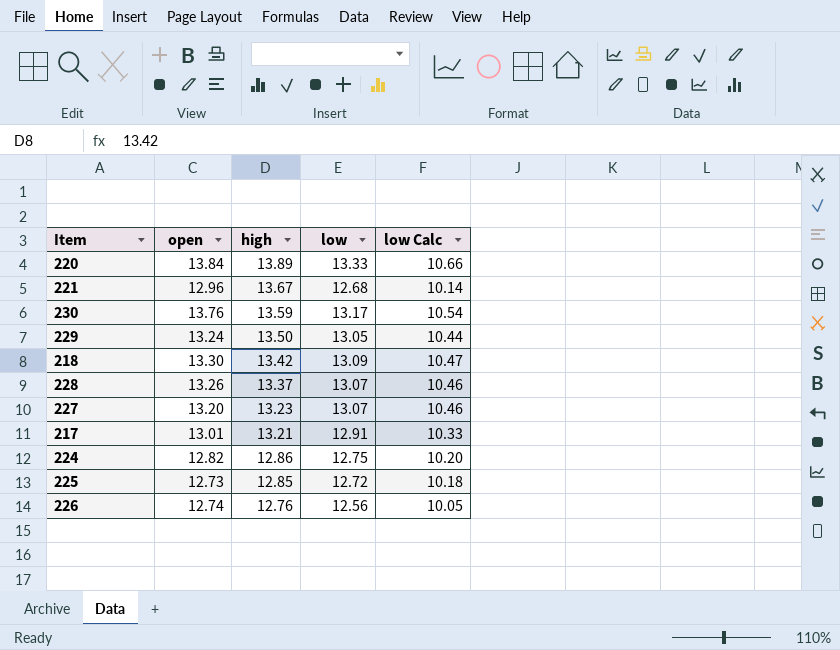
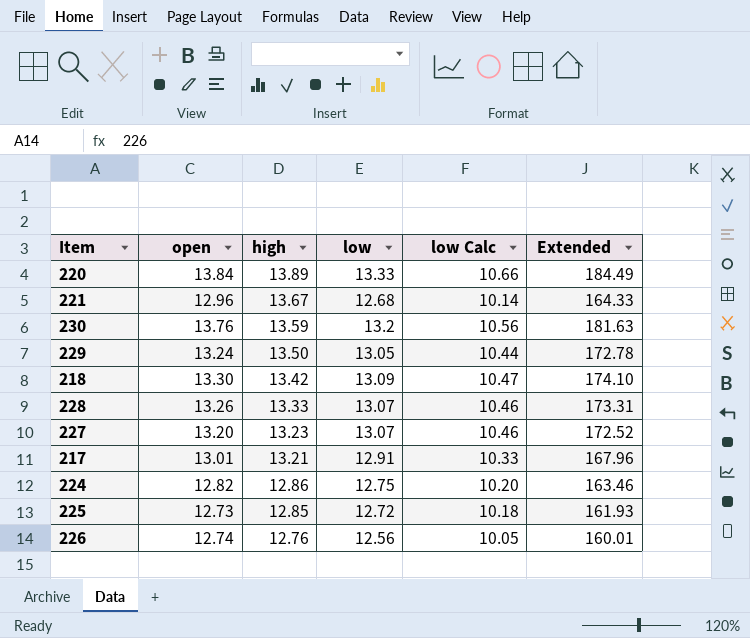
column Extended | formula: none -> [open] * [low]
230 | low: 13.17 -> 13.2
230 | low Calc: 10.54 -> 10.56
228 | high: 13.37 -> 13.33

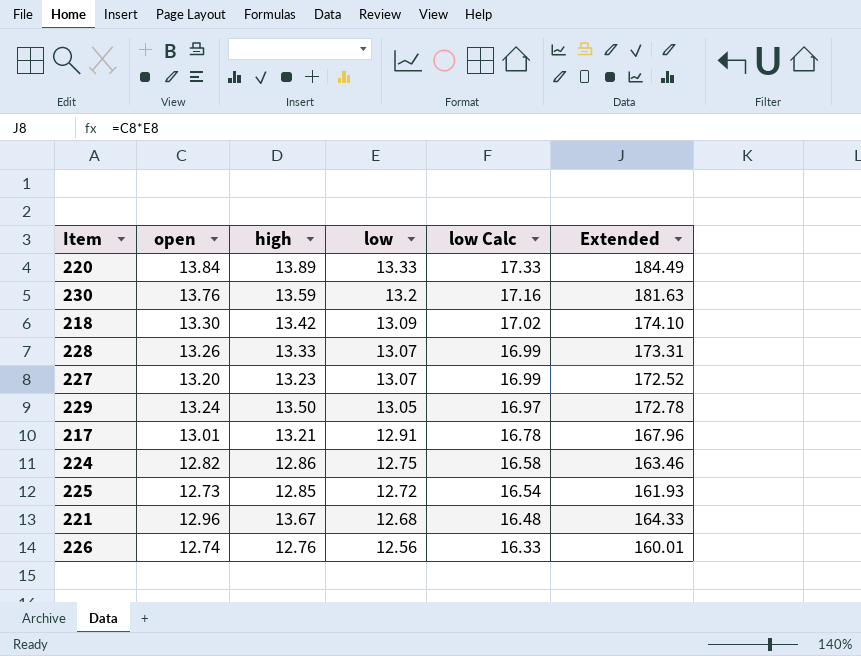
row order: high descending -> low descending
column low Calc | formula: [low] * 0.8 -> [low] * 1.3

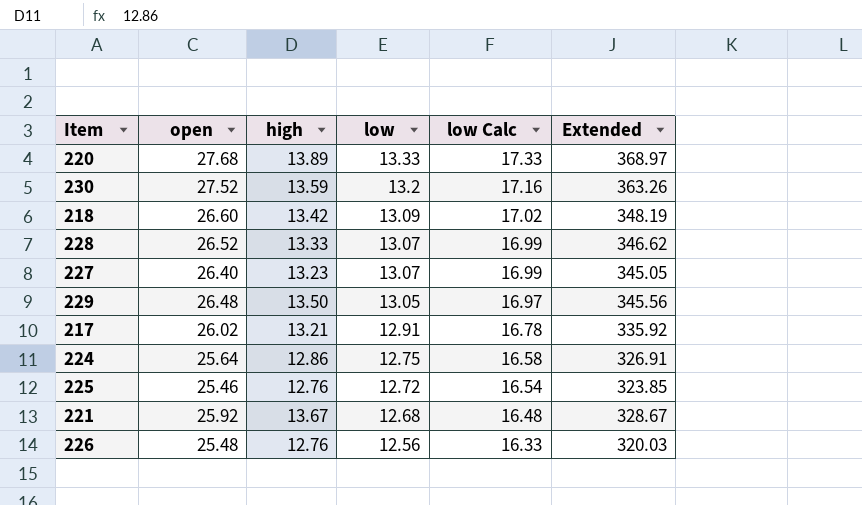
220 | open: 13.84 -> 27.68
220 | Extended: 184.49 -> 368.97
230 | open: 13.76 -> 27.52
230 | Extended: 181.63 -> 363.26
218 | open: 13.30 -> 26.60
218 | Extended: 174.10 -> 348.19
228 | open: 13.26 -> 26.52
228 | Extended: 173.31 -> 346.62
227 | open: 13.20 -> 26.40
227 | Extended: 172.52 -> 345.05
229 | open: 13.24 -> 26.48
229 | Extended: 172.78 -> 345.56
217 | open: 13.01 -> 26.02
217 | Extended: 167.96 -> 335.92
224 | open: 12.82 -> 25.64
224 | Extended: 163.46 -> 326.91
225 | open: 12.73 -> 25.46
225 | high: 12.85 -> 12.76
225 | Extended: 161.93 -> 323.85
221 | open: 12.96 -> 25.92
221 | Extended: 164.33 -> 328.67
226 | open: 12.74 -> 25.48
226 | Extended: 160.01 -> 320.03

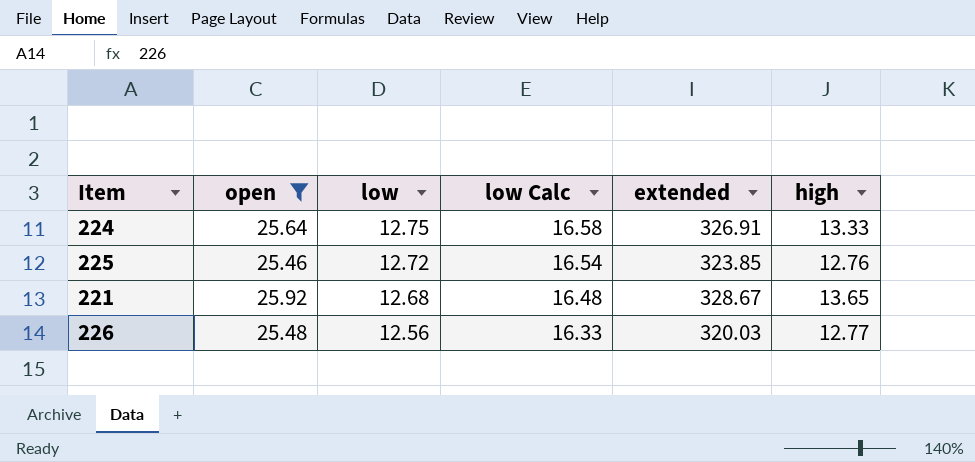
filter: none -> open <= 25.92
column name: Extended -> extended
column high | position: 3 -> 6
224 | high: 12.86 -> 13.33
221 | high: 13.67 -> 13.65
226 | high: 12.76 -> 12.77

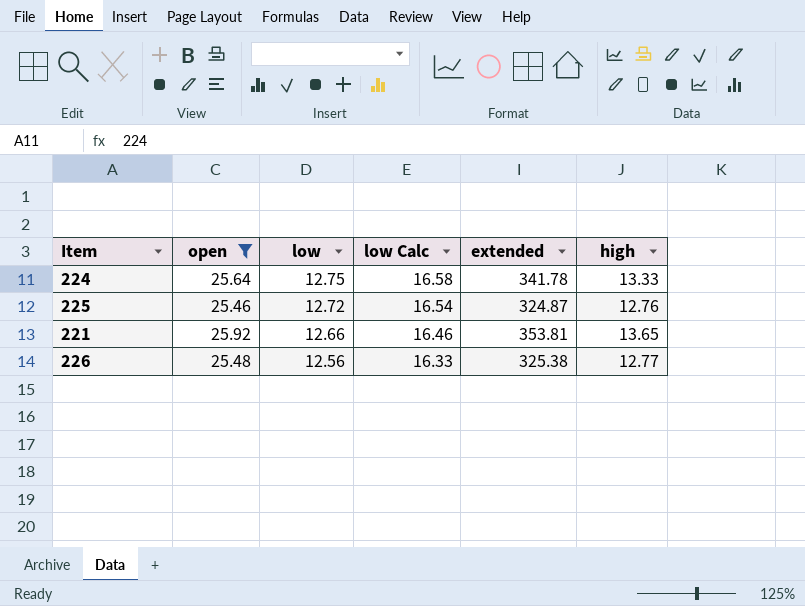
column extended | formula: [open] * [low] -> [open] * [high]
221 | low: 12.68 -> 12.66
221 | low Calc: 16.48 -> 16.46

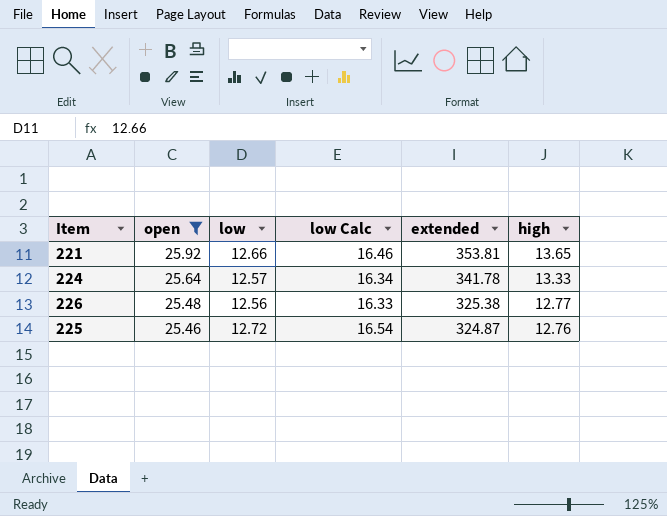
row order: low descending -> open descending
224 | low: 12.75 -> 12.57
224 | low Calc: 16.58 -> 16.34

